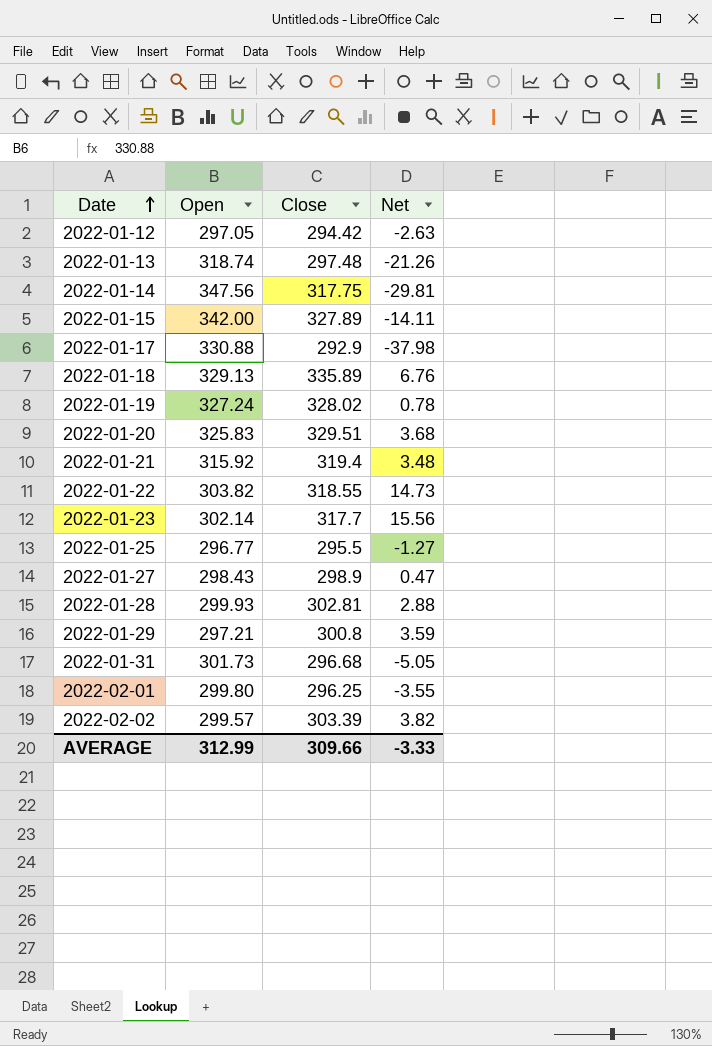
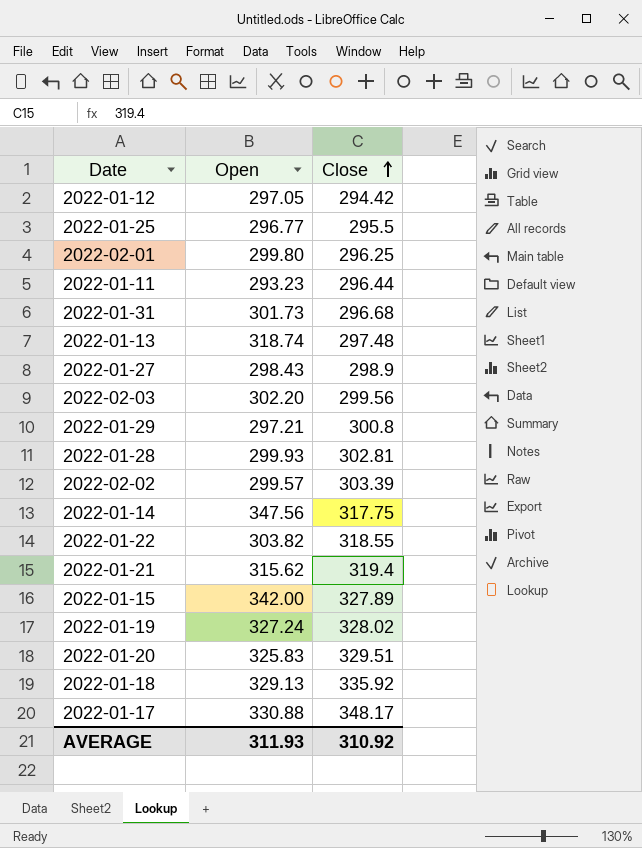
row order: Date ascending -> Close ascending
column Net | formula: [Close] - [Open] -> none
row 2022-01-23: 302.14 | 317.7 | 15.56 -> none
row 2022-01-11: none -> 293.23 | 296.44
row 2022-02-03: none -> 302.20 | 299.56
2022-01-21 | Open: 315.92 -> 315.62
2022-01-18 | Close: 335.89 -> 335.92
2022-01-17 | Close: 292.9 -> 348.17
AVERAGE | Open: 312.99 -> 311.93
AVERAGE | Close: 309.66 -> 310.92

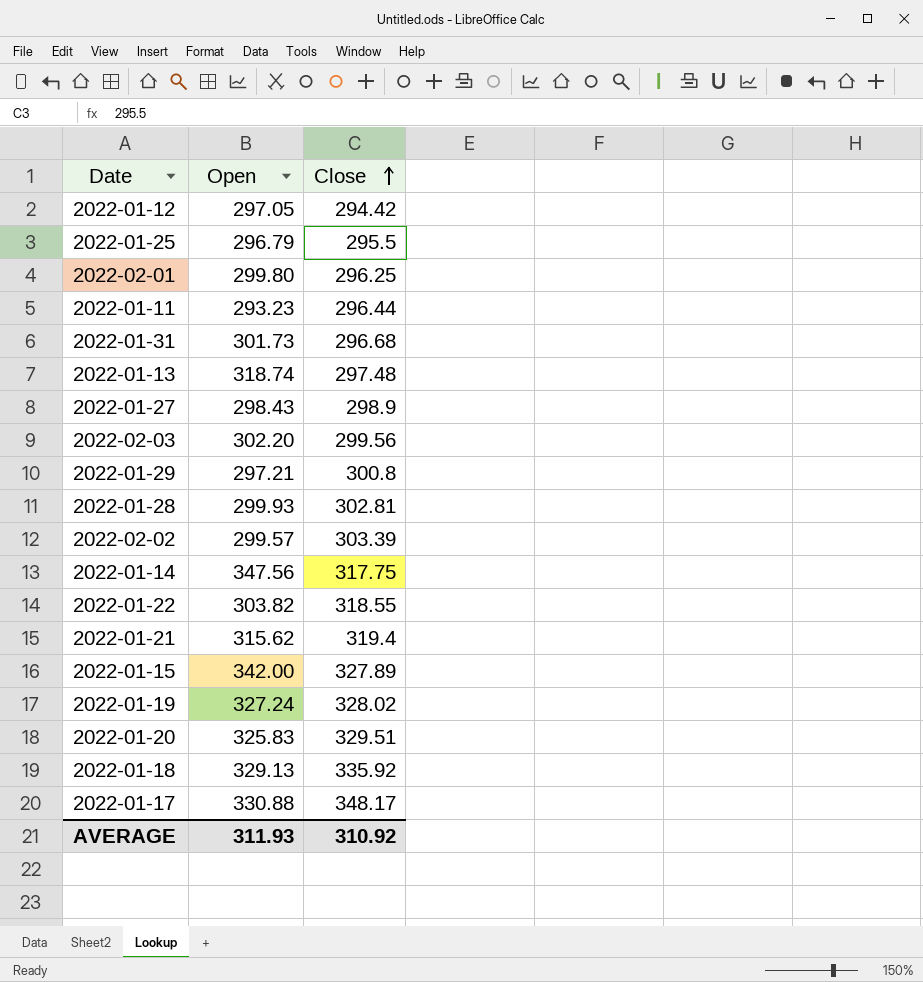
2022-01-25 | Open: 296.77 -> 296.79

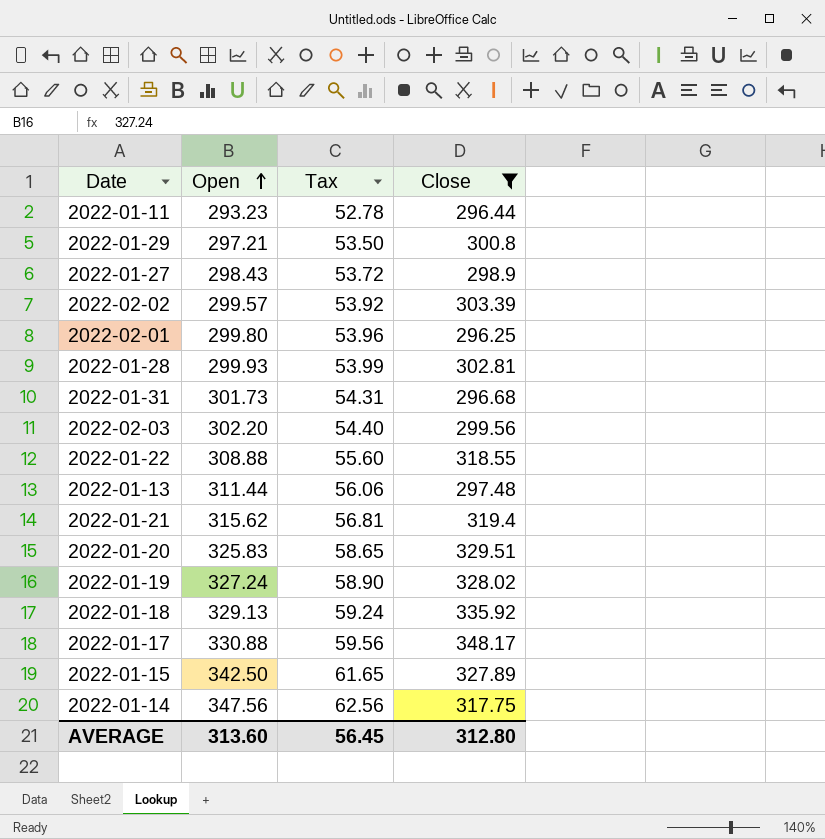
filter: none -> Close >= 296.25
row order: Close ascending -> Open ascending
column Tax | formula: none -> [Open] * 0.18
2022-01-22 | Open: 303.82 -> 308.88
2022-01-13 | Open: 318.74 -> 311.44
2022-01-15 | Open: 342.00 -> 342.50
AVERAGE | Open: 311.93 -> 313.60
AVERAGE | Close: 310.92 -> 312.80

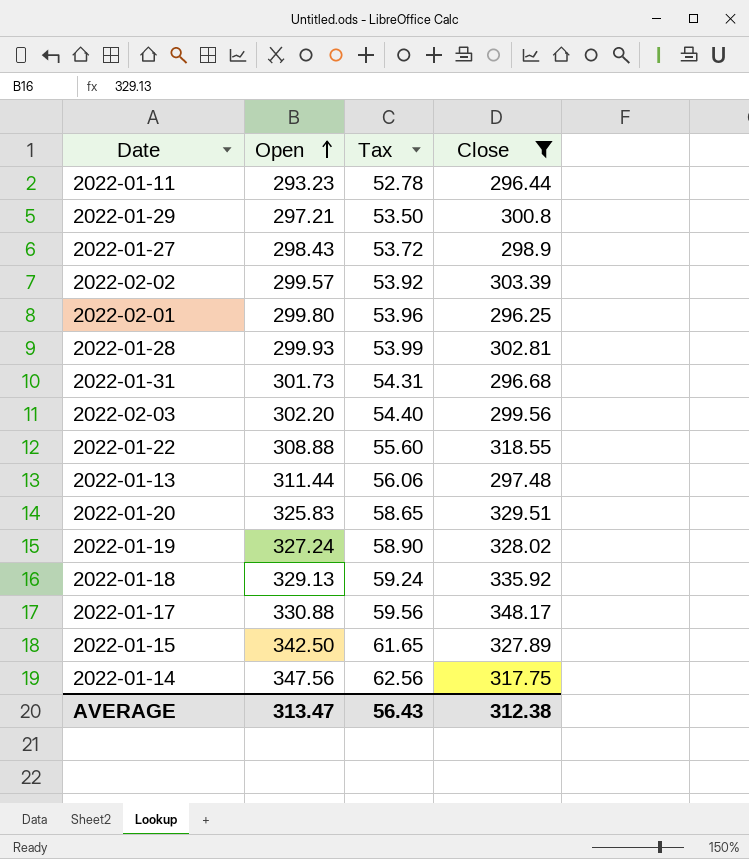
row 2022-01-21: 315.62 | 56.81 | 319.4 -> none
AVERAGE | Open: 313.60 -> 313.47
AVERAGE | Tax: 56.45 -> 56.43
AVERAGE | Close: 312.80 -> 312.38

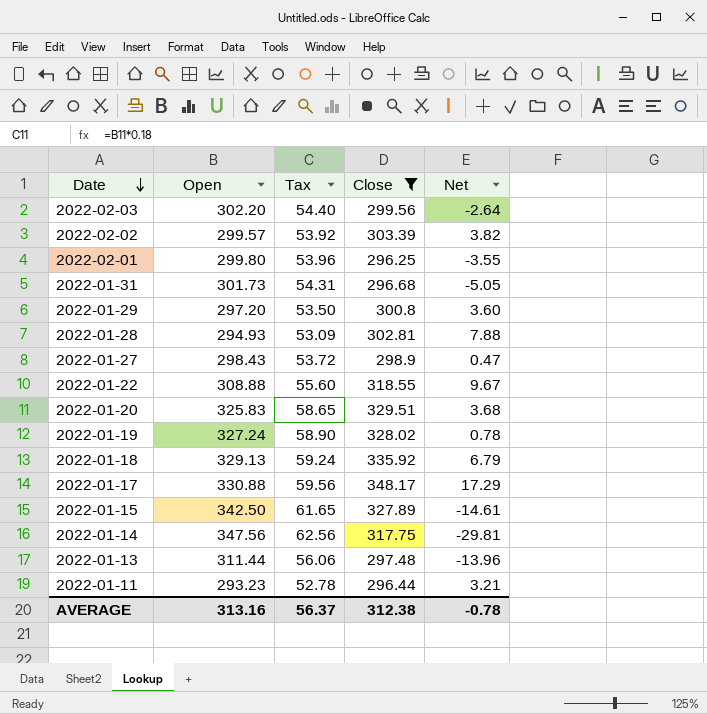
row order: Open ascending -> Date descending
column Net | formula: none -> [Close] - [Open]
2022-01-29 | Open: 297.21 -> 297.20
2022-01-28 | Open: 299.93 -> 294.93
2022-01-28 | Tax: 53.99 -> 53.09
AVERAGE | Open: 313.47 -> 313.16
AVERAGE | Tax: 56.43 -> 56.37

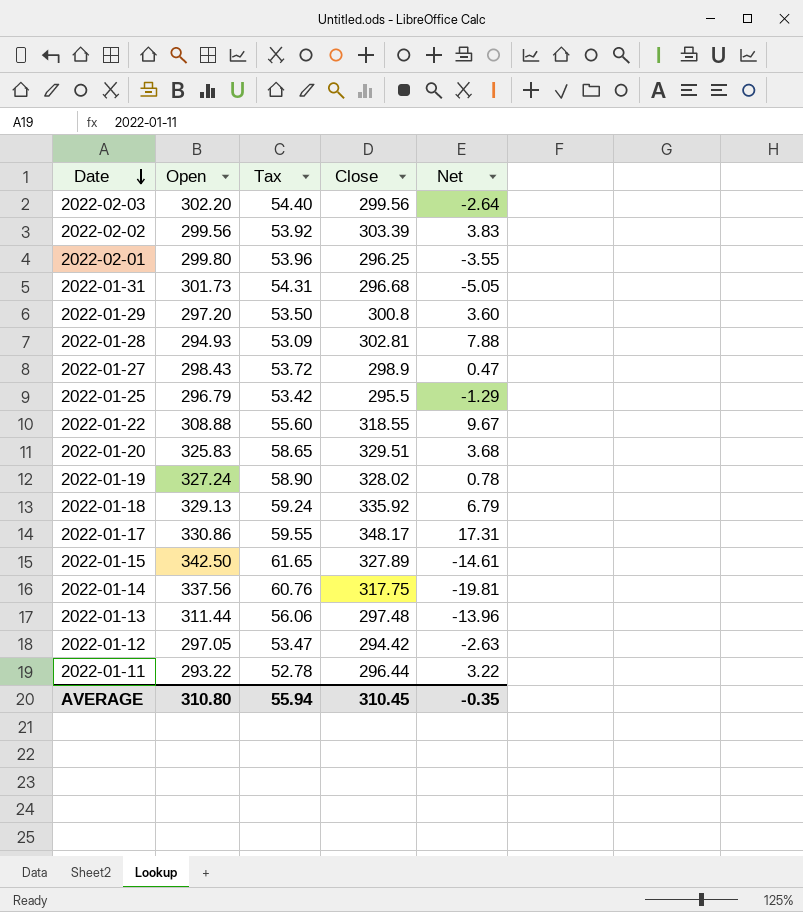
filter: Close >= 296.25 -> none
2022-02-02 | Open: 299.57 -> 299.56
2022-02-02 | Net: 3.82 -> 3.83
2022-01-17 | Open: 330.88 -> 330.86
2022-01-17 | Tax: 59.56 -> 59.55
2022-01-17 | Net: 17.29 -> 17.31
2022-01-14 | Open: 347.56 -> 337.56
2022-01-14 | Tax: 62.56 -> 60.76
2022-01-14 | Net: -29.81 -> -19.81
2022-01-11 | Open: 293.23 -> 293.22
2022-01-11 | Net: 3.21 -> 3.22
AVERAGE | Open: 313.16 -> 310.80
AVERAGE | Tax: 56.37 -> 55.94
AVERAGE | Close: 312.38 -> 310.45
AVERAGE | Net: -0.78 -> -0.35

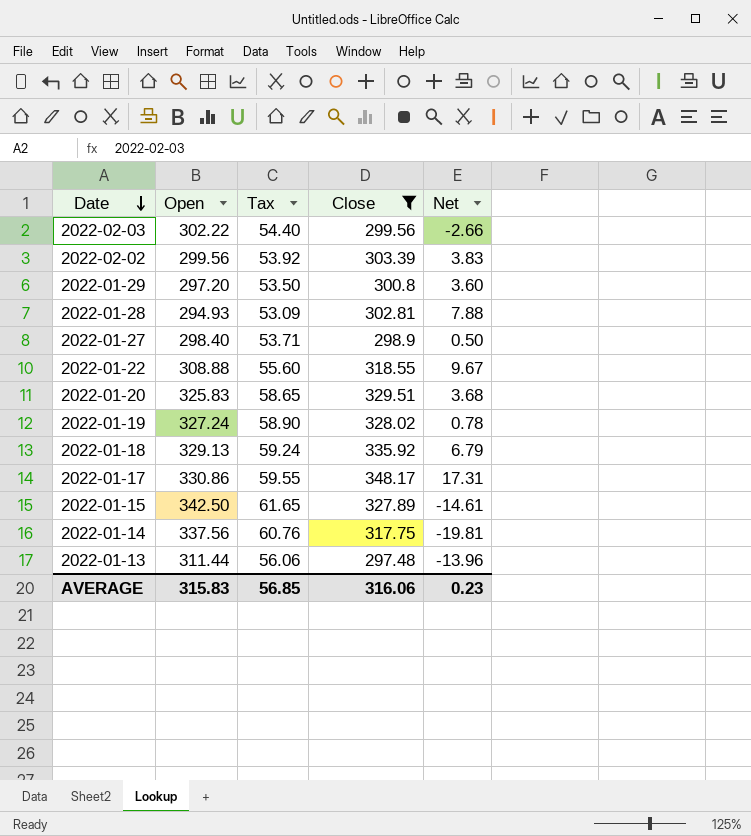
filter: none -> Close >= 297.48
2022-02-03 | Open: 302.20 -> 302.22
2022-02-03 | Net: -2.64 -> -2.66
2022-01-27 | Open: 298.43 -> 298.40
2022-01-27 | Tax: 53.72 -> 53.71
2022-01-27 | Net: 0.47 -> 0.50
AVERAGE | Open: 310.80 -> 315.83
AVERAGE | Tax: 55.94 -> 56.85
AVERAGE | Close: 310.45 -> 316.06
AVERAGE | Net: -0.35 -> 0.23

